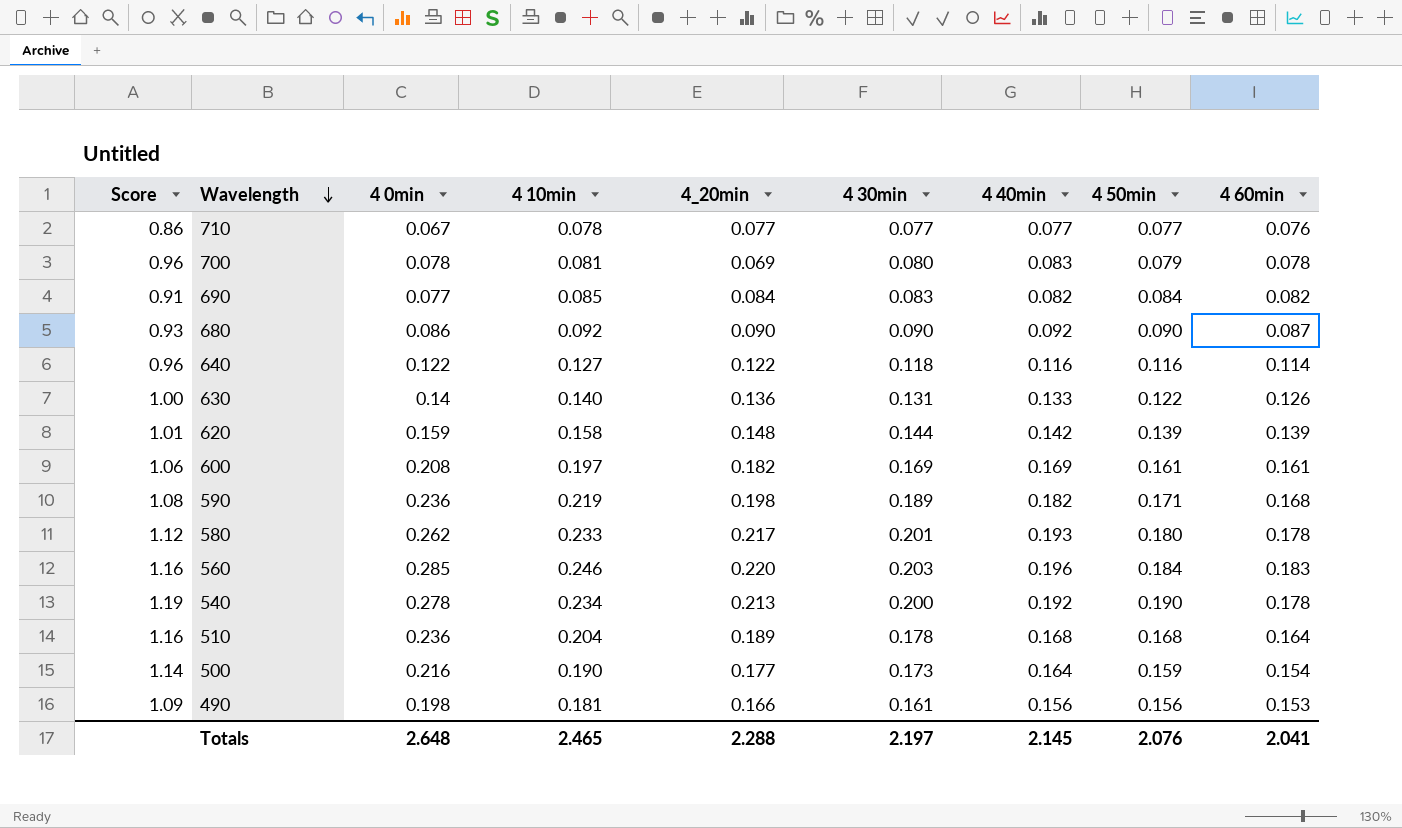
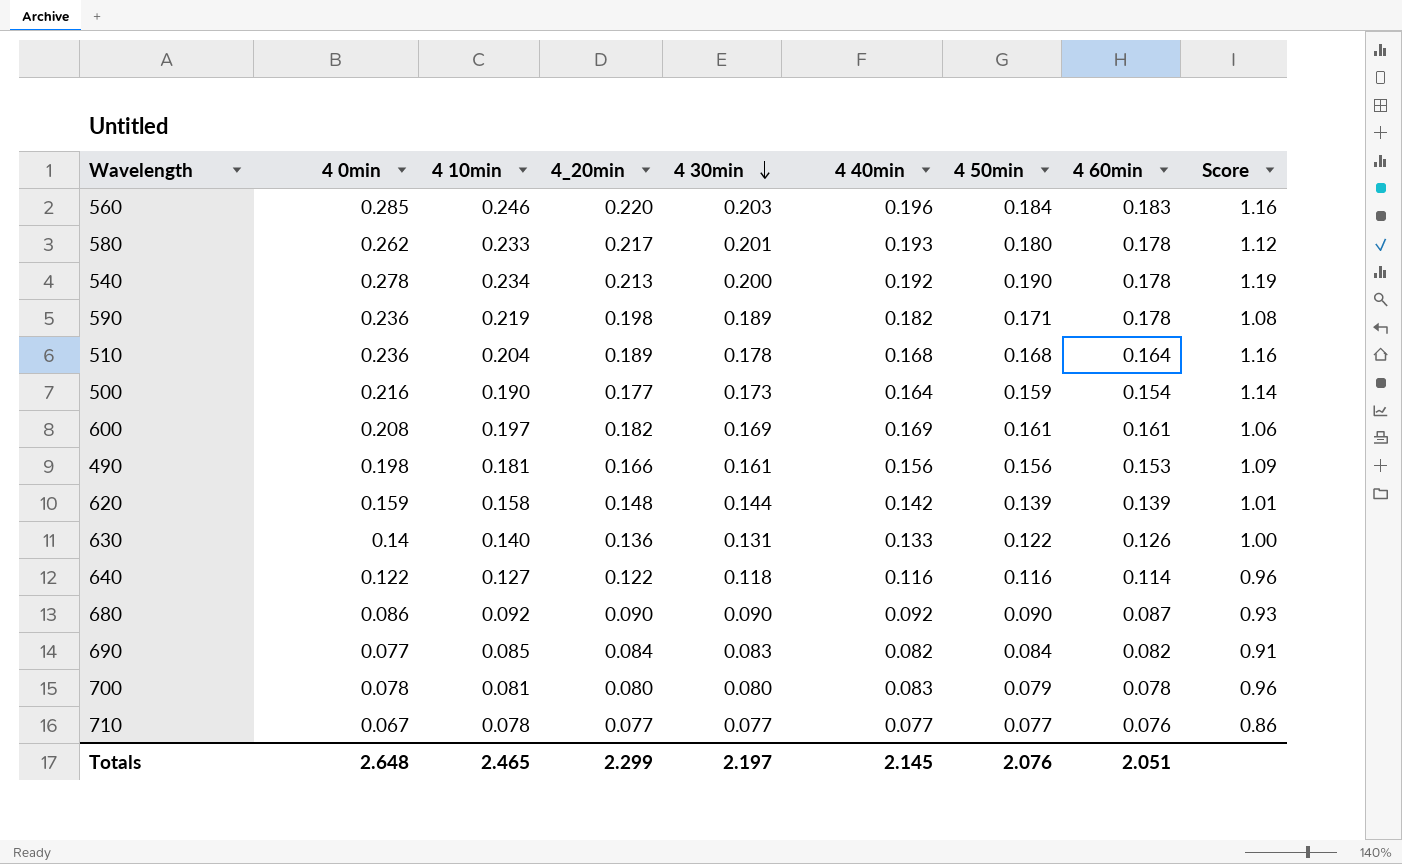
row order: Wavelength descending -> 4 30min descending
column Score | position: 1 -> 9
590 | 4 60min: 0.168 -> 0.178
700 | 4_20min: 0.069 -> 0.080
Totals | 4_20min: 2.288 -> 2.299
Totals | 4 60min: 2.041 -> 2.051

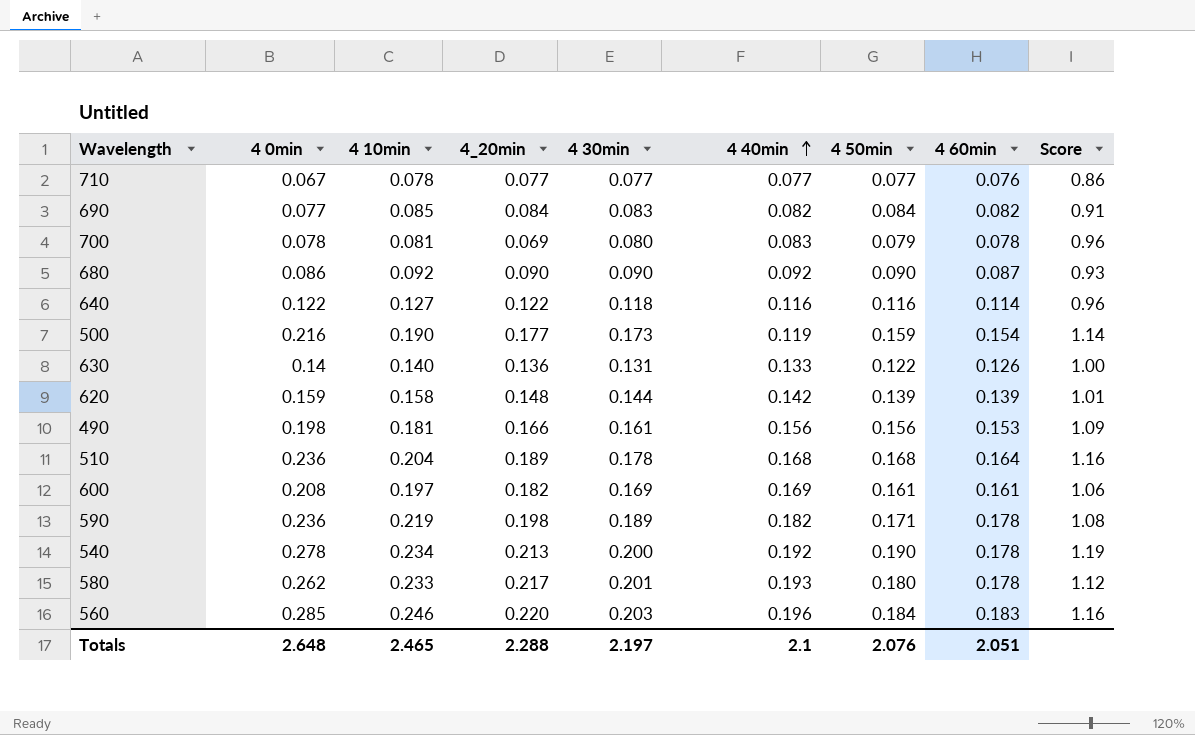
row order: 4 30min descending -> 4 40min ascending
700 | 4_20min: 0.080 -> 0.069
500 | 4 40min: 0.164 -> 0.119
Totals | 4_20min: 2.299 -> 2.288
Totals | 4 40min: 2.145 -> 2.1

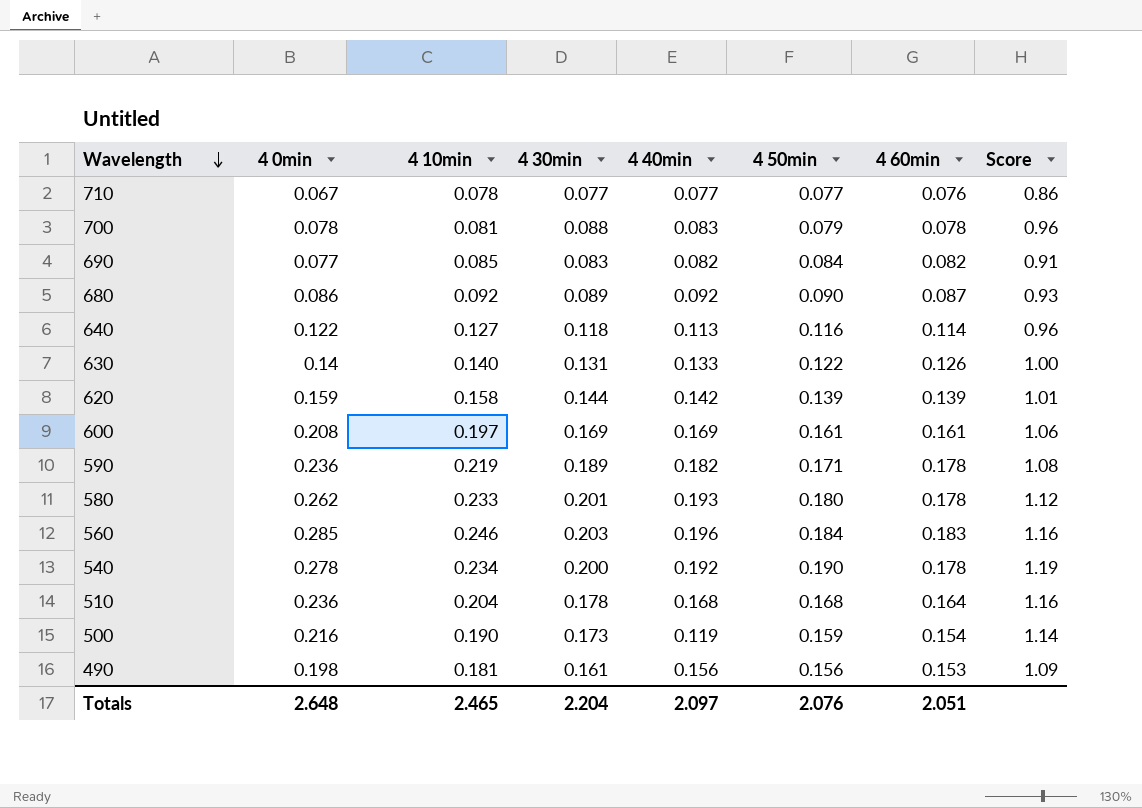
row order: 4 40min ascending -> Wavelength descending
column 4_20min | position: 4 -> none
700 | 4 30min: 0.080 -> 0.088
680 | 4 30min: 0.090 -> 0.089
640 | 4 40min: 0.116 -> 0.113
Totals | 4 30min: 2.197 -> 2.204
Totals | 4 40min: 2.1 -> 2.097

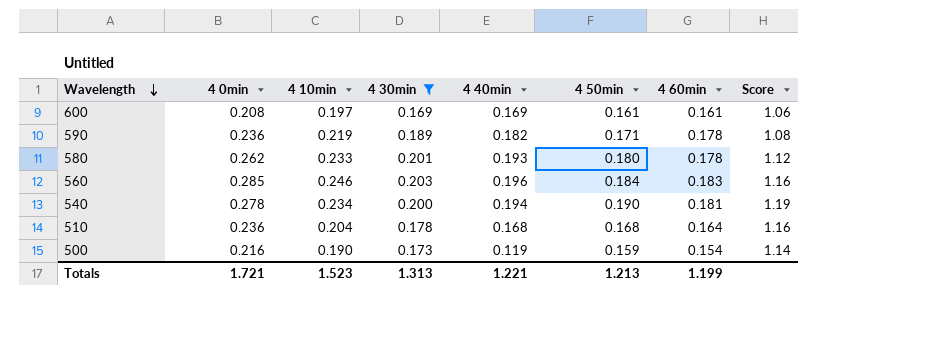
filter: none -> 4 30min >= 0.169
540 | 4 40min: 0.192 -> 0.194
540 | 4 60min: 0.178 -> 0.181
Totals | 4 0min: 2.648 -> 1.721
Totals | 4 10min: 2.465 -> 1.523
Totals | 4 30min: 2.204 -> 1.313
Totals | 4 40min: 2.097 -> 1.221
Totals | 4 50min: 2.076 -> 1.213
Totals | 4 60min: 2.051 -> 1.199

